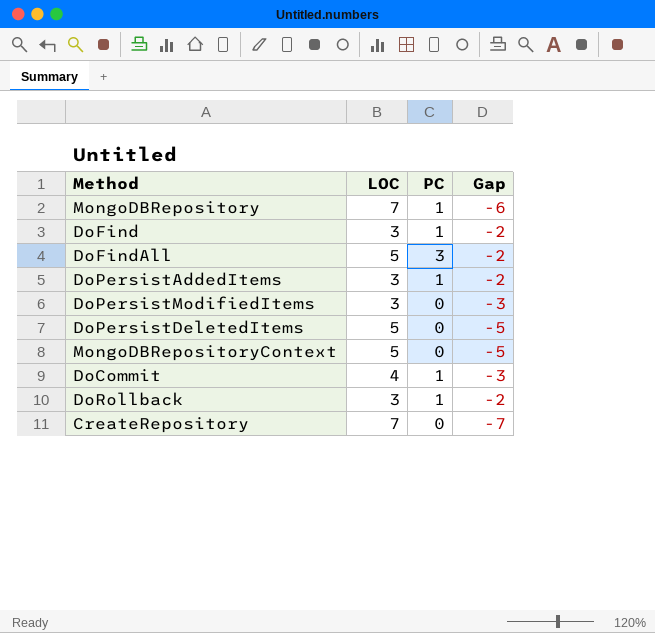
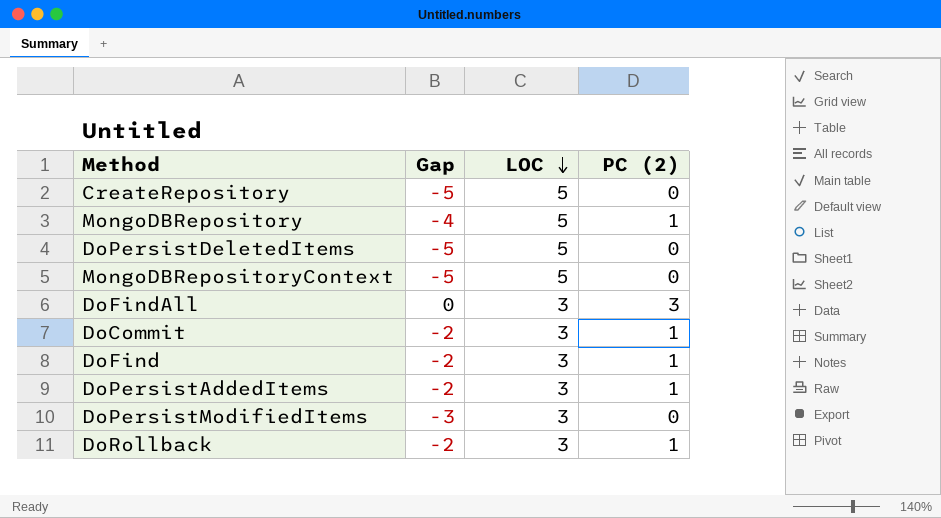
row order: none -> LOC descending
column Gap | position: 4 -> 2
column name: PC -> PC (2)
CreateRepository | Gap: -7 -> -5
CreateRepository | LOC: 7 -> 5
MongoDBRepository | Gap: -6 -> -4
MongoDBRepository | LOC: 7 -> 5
DoFindAll | Gap: -2 -> 0
DoFindAll | LOC: 5 -> 3
DoCommit | Gap: -3 -> -2
DoCommit | LOC: 4 -> 3

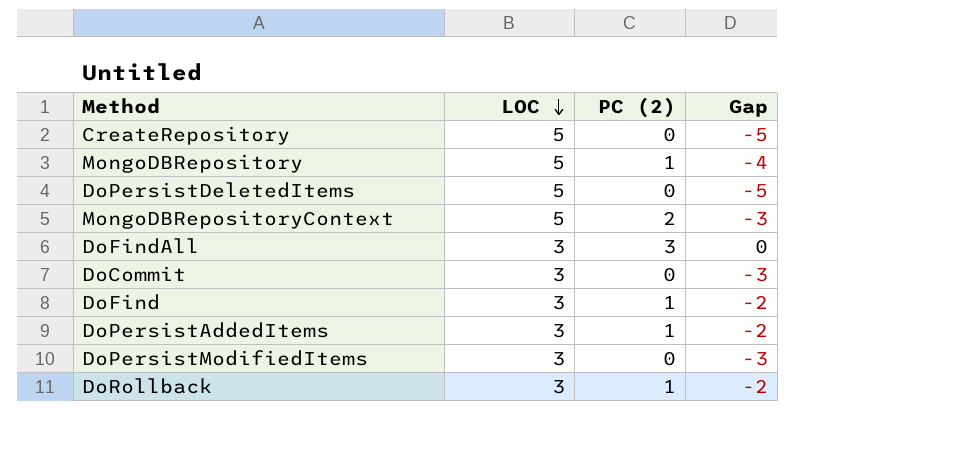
column Gap | position: 2 -> 4
MongoDBRepositoryContext | PC (2): 0 -> 2
MongoDBRepositoryContext | Gap: -5 -> -3
DoCommit | PC (2): 1 -> 0
DoCommit | Gap: -2 -> -3

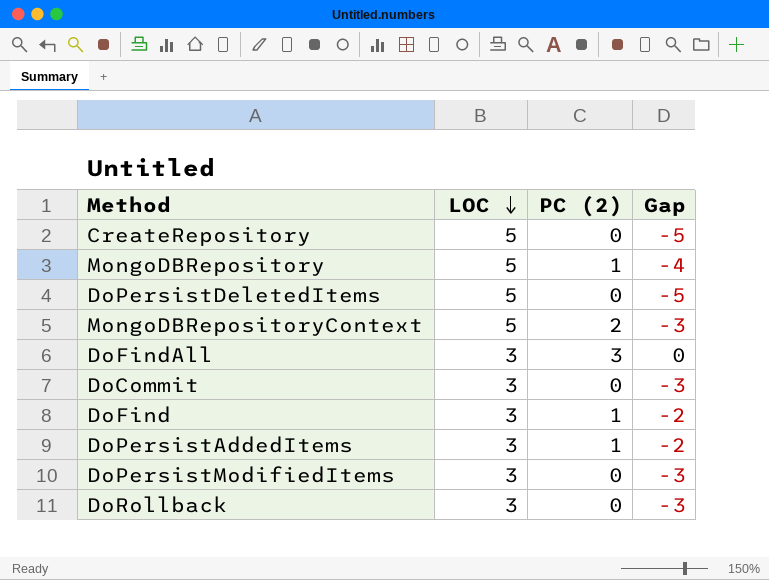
DoRollback | PC (2): 1 -> 0
DoRollback | Gap: -2 -> -3

